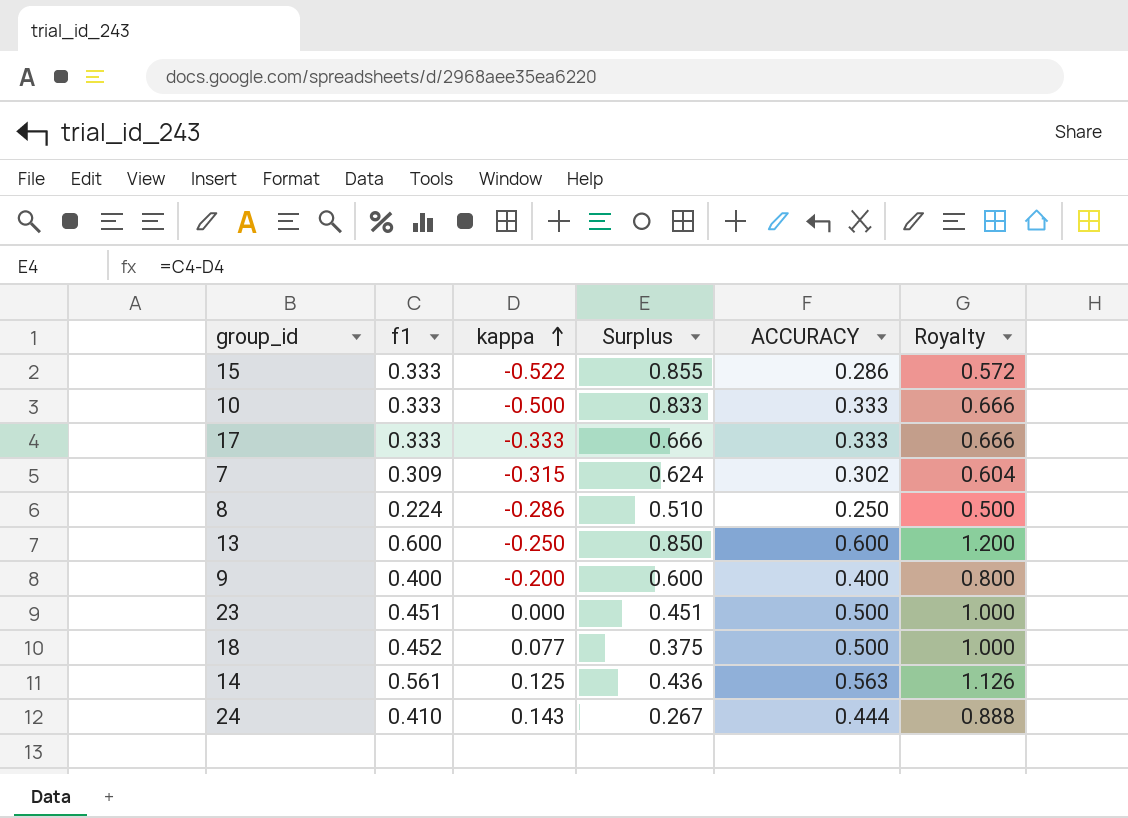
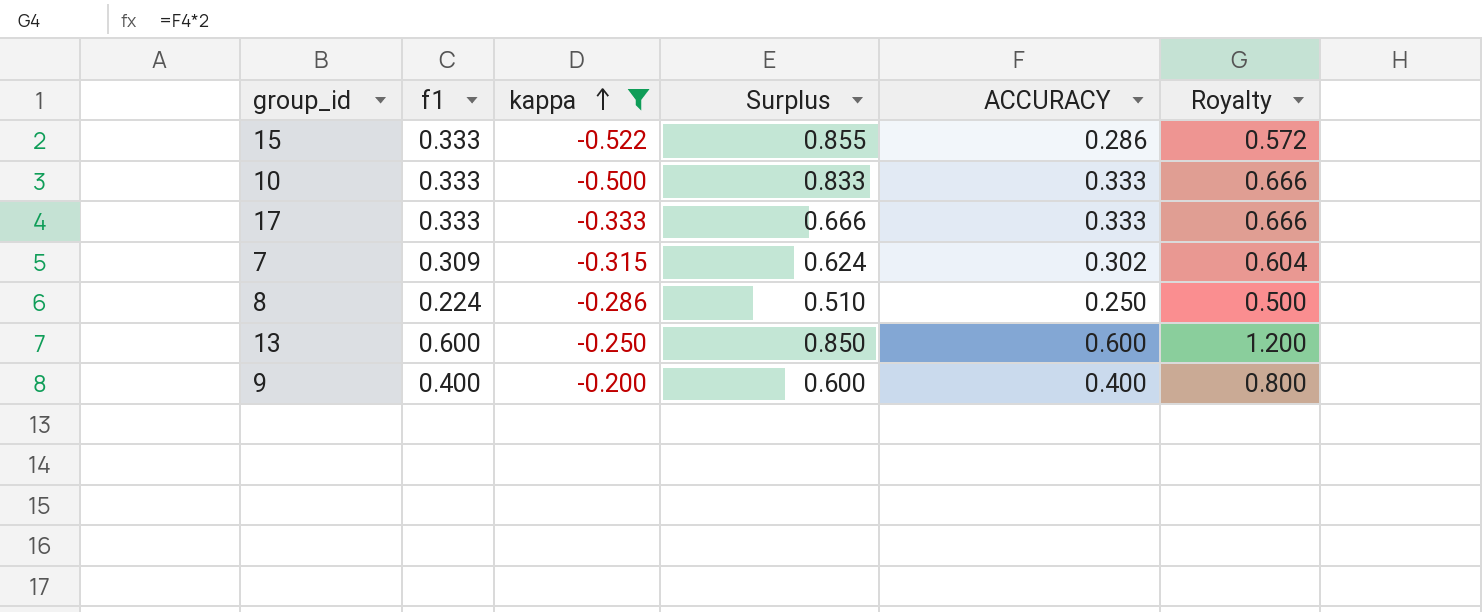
filter: none -> kappa <= -0.200

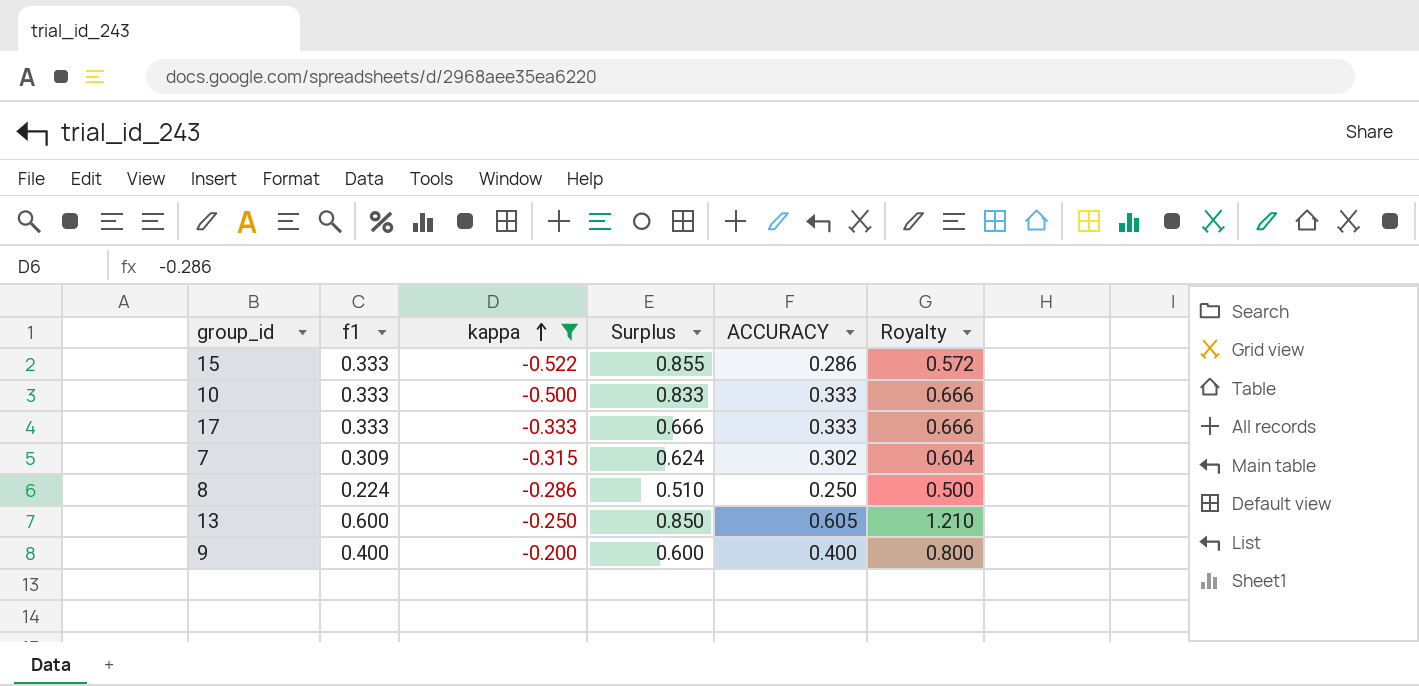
13 | ACCURACY: 0.600 -> 0.605
13 | Royalty: 1.200 -> 1.210

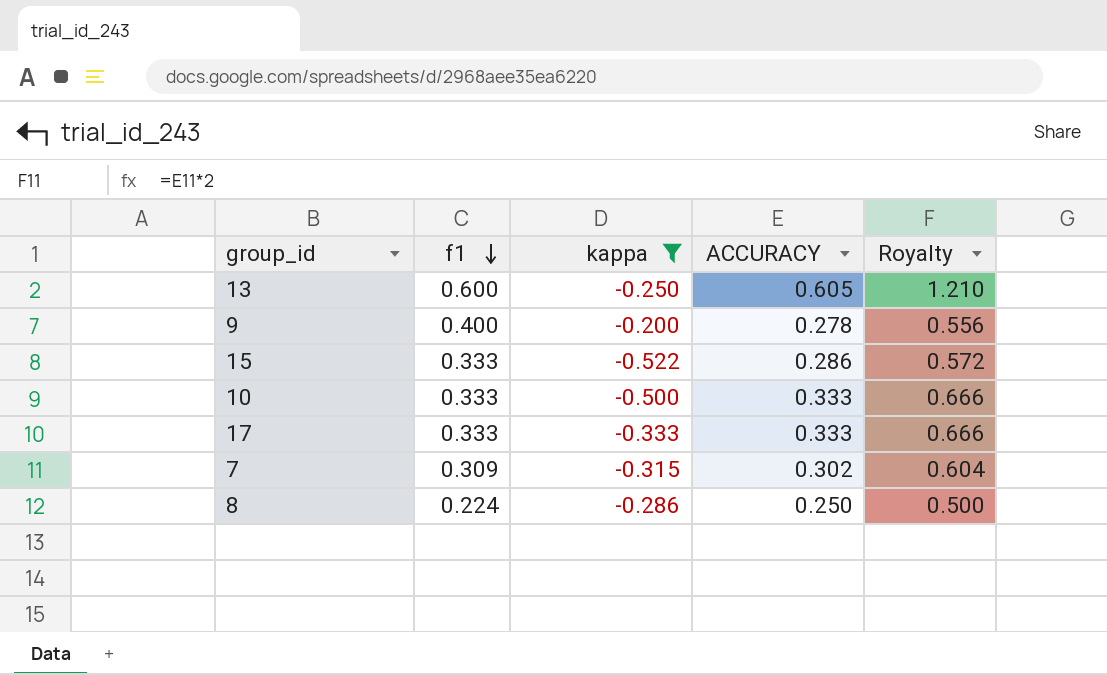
row order: kappa ascending -> f1 descending
column Surplus | formula: [f1] - [kappa] -> none
9 | ACCURACY: 0.400 -> 0.278
9 | Royalty: 0.800 -> 0.556

